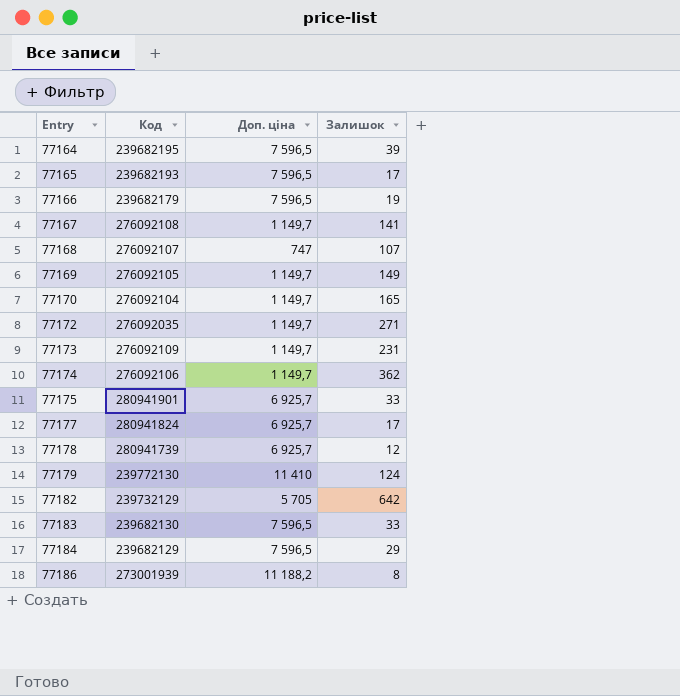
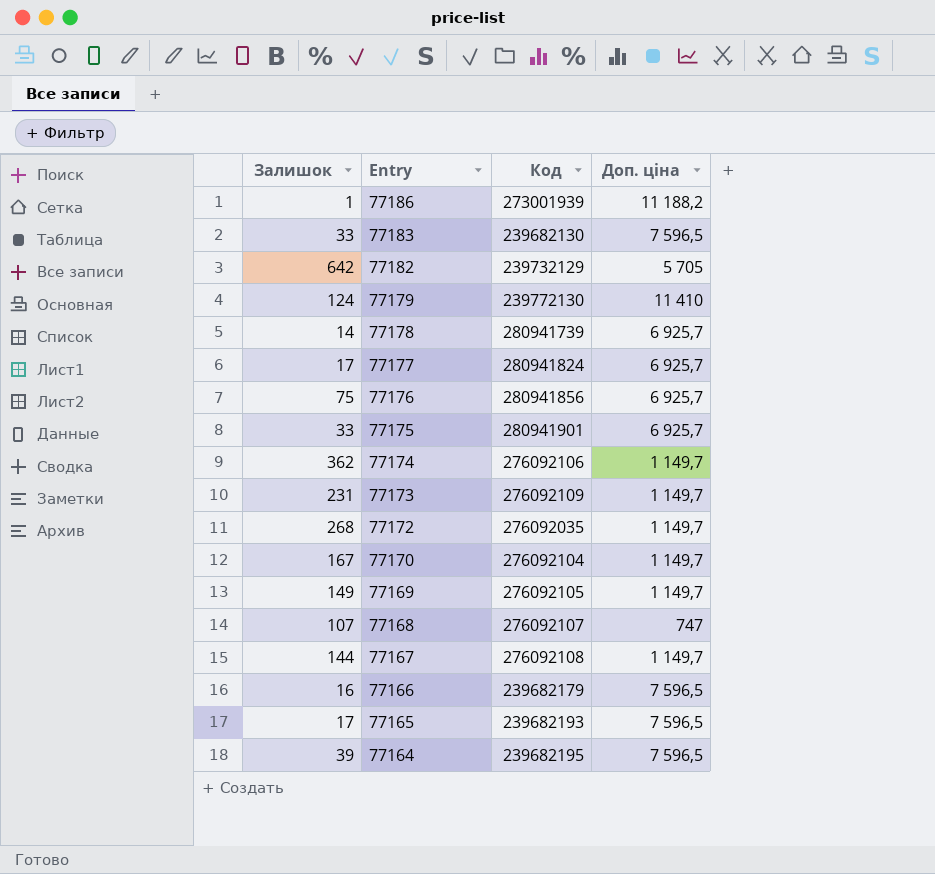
row order: Entry ascending -> Entry descending
column Залишок | position: 4 -> 1
row 77184: 239682129 | 7 596,5 | 29 -> none
77186 | Залишок: 8 -> 1
77178 | Залишок: 12 -> 14
row 77176: none -> 75 | 280941856 | 6 925,7
77172 | Залишок: 271 -> 268
77170 | Залишок: 165 -> 167
77167 | Залишок: 141 -> 144
77166 | Залишок: 19 -> 16

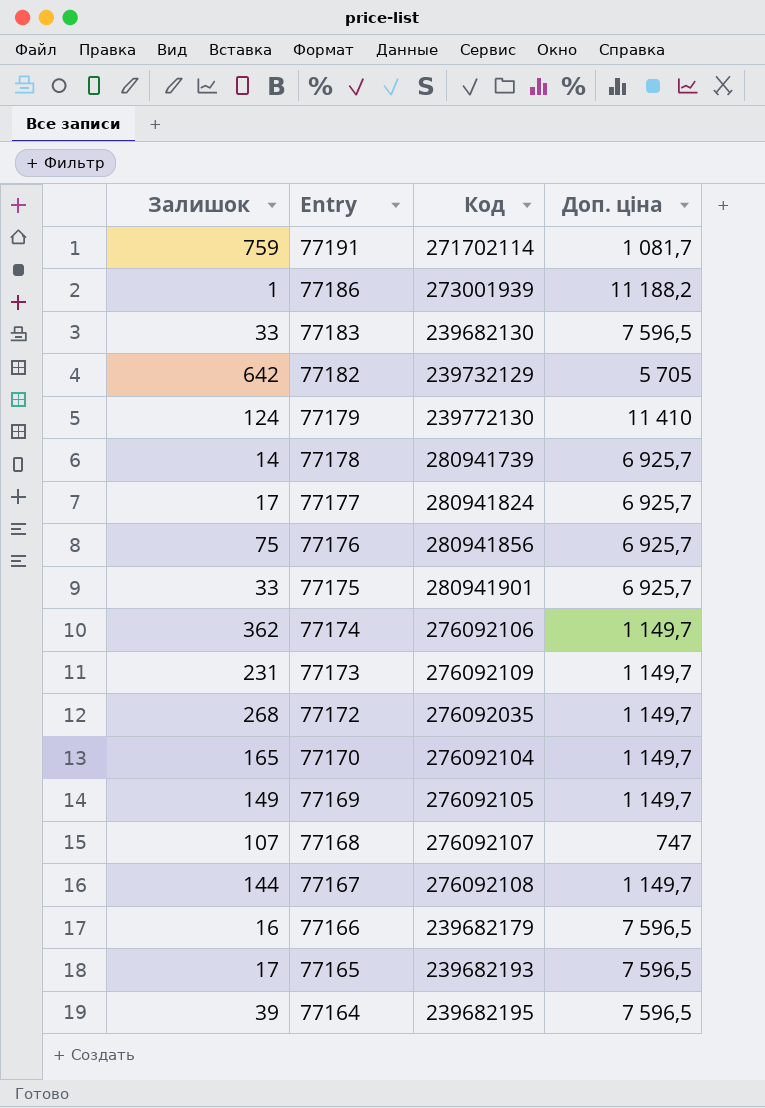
row 77191: none -> 759 | 271702114 | 1 081,7
77170 | Залишок: 167 -> 165

